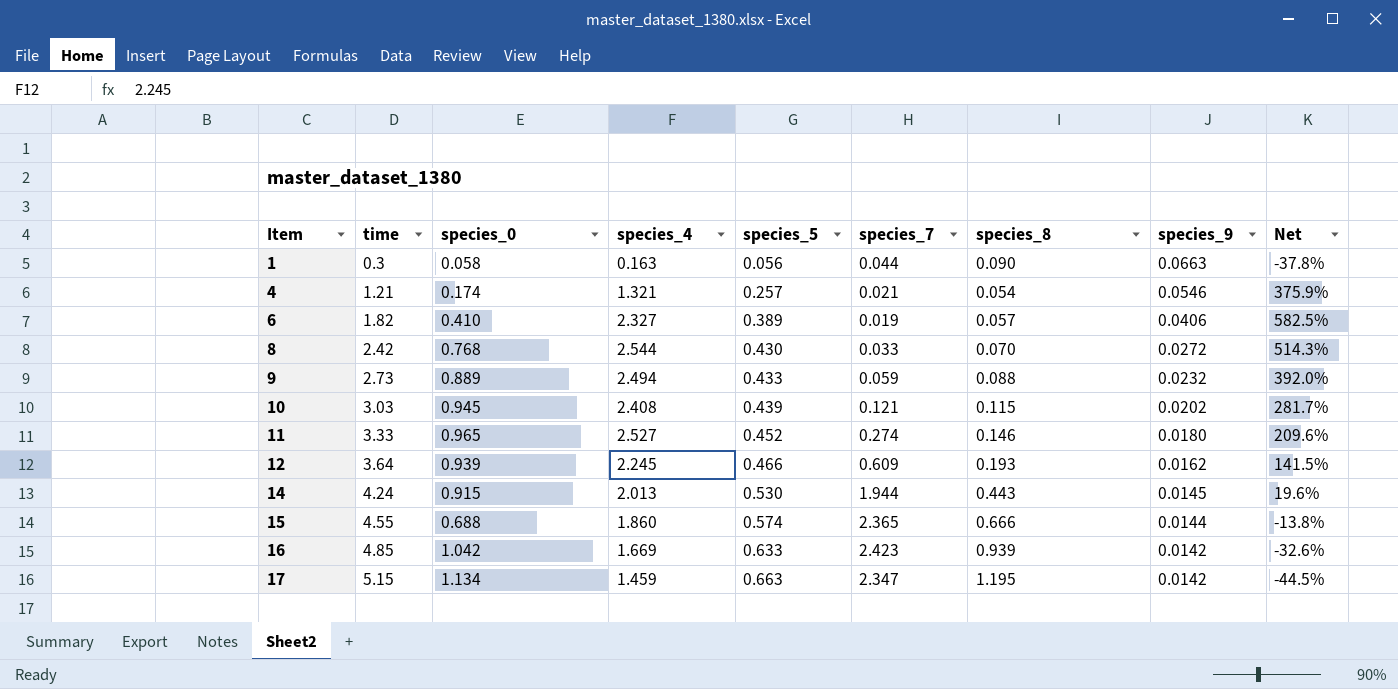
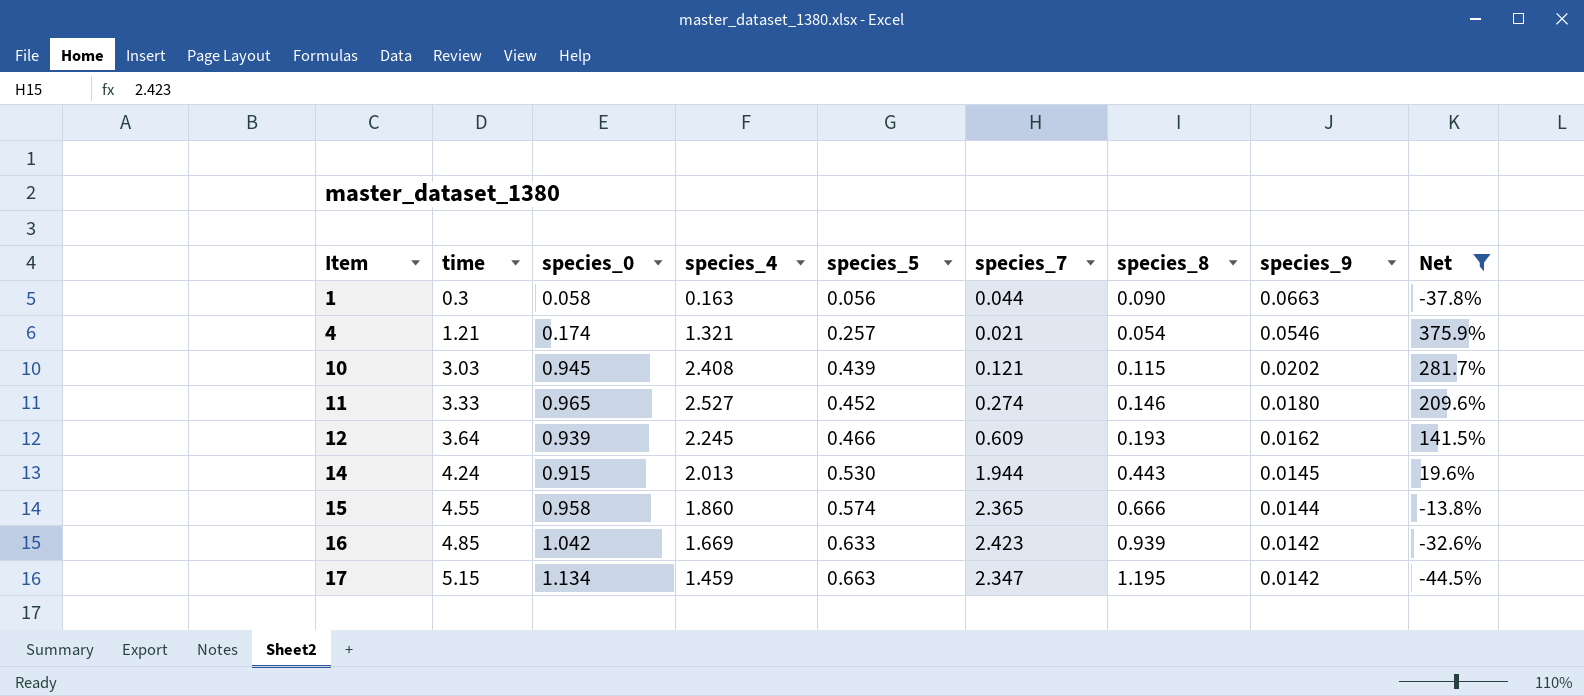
filter: none -> Net <= 375.9%
15 | species_0: 0.688 -> 0.958

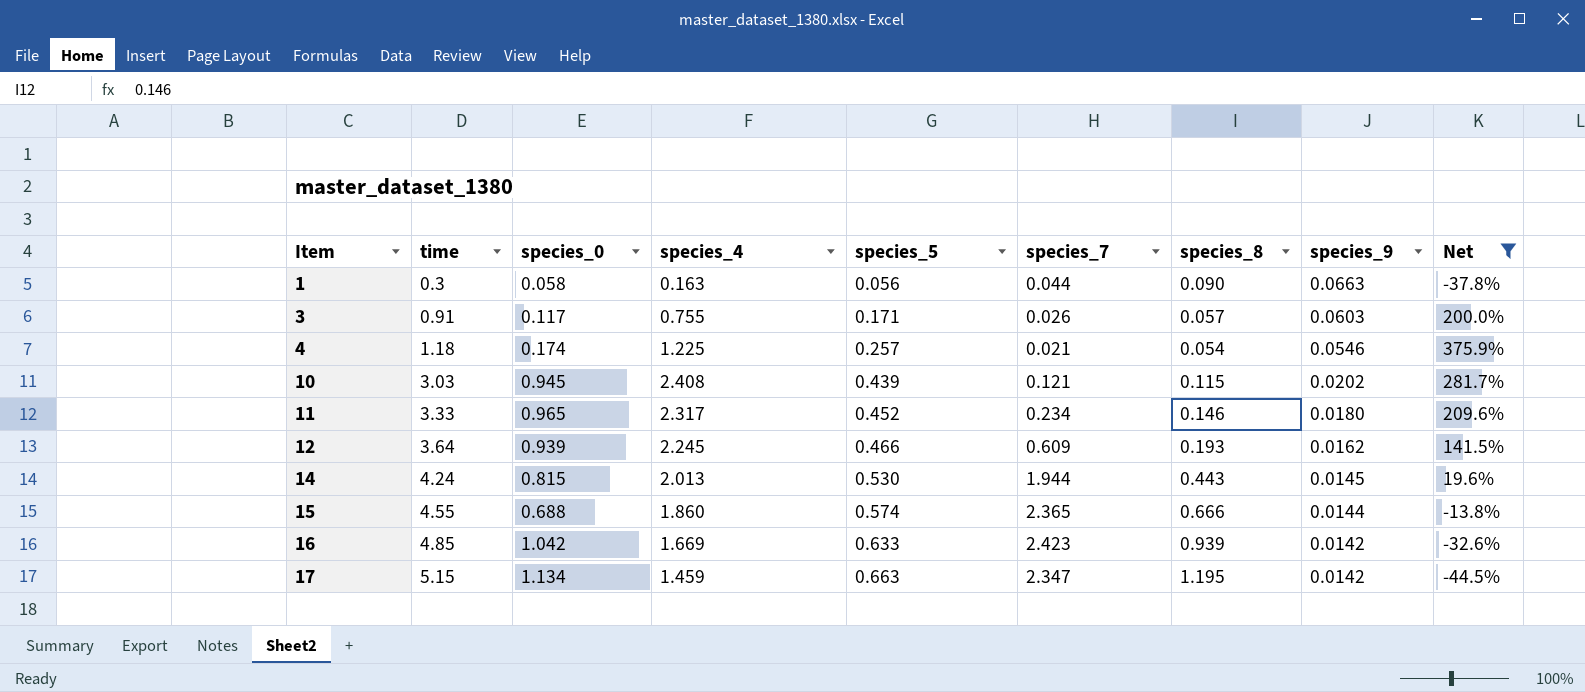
row 3: none -> 0.91 | 0.117 | 0.755 | 0.171 | 0.026 | 0.057 | 0.0603 | 200.0%
4 | time: 1.21 -> 1.18
4 | species_4: 1.321 -> 1.225
11 | species_4: 2.527 -> 2.317
11 | species_7: 0.274 -> 0.234
14 | species_0: 0.915 -> 0.815
15 | species_0: 0.958 -> 0.688

